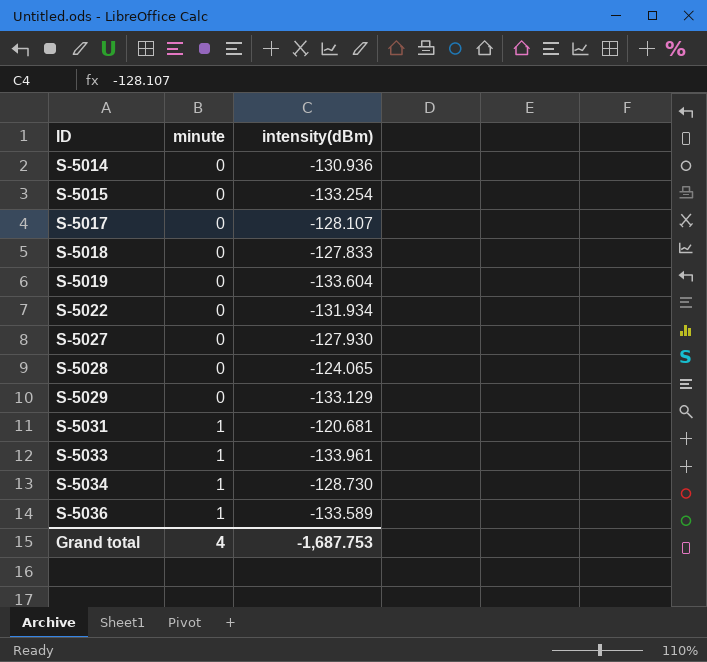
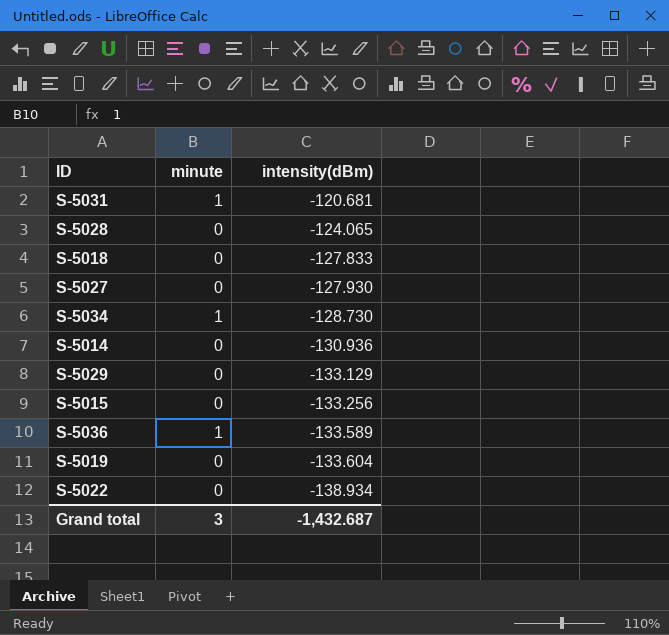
row order: ID ascending -> intensity(dBm) descending
row S-5017: 0 | -128.107 -> none
row S-5033: 1 | -133.961 -> none
S-5015 | intensity(dBm): -133.254 -> -133.256
S-5022 | intensity(dBm): -131.934 -> -138.934
Grand total | minute: 4 -> 3
Grand total | intensity(dBm): -1,687.753 -> -1,432.687

